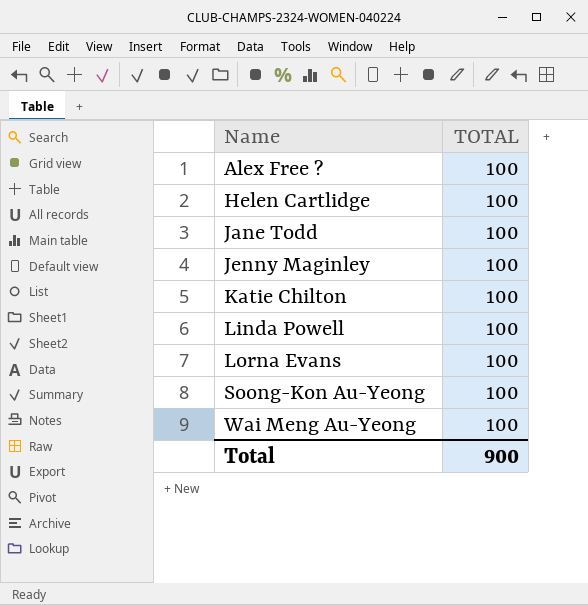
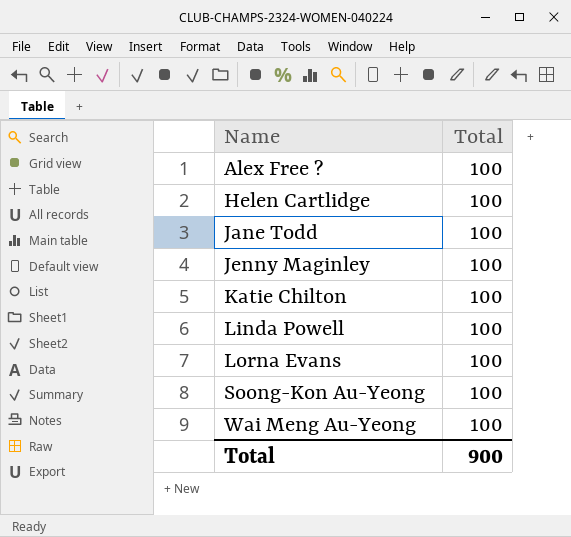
column name: TOTAL -> Total

